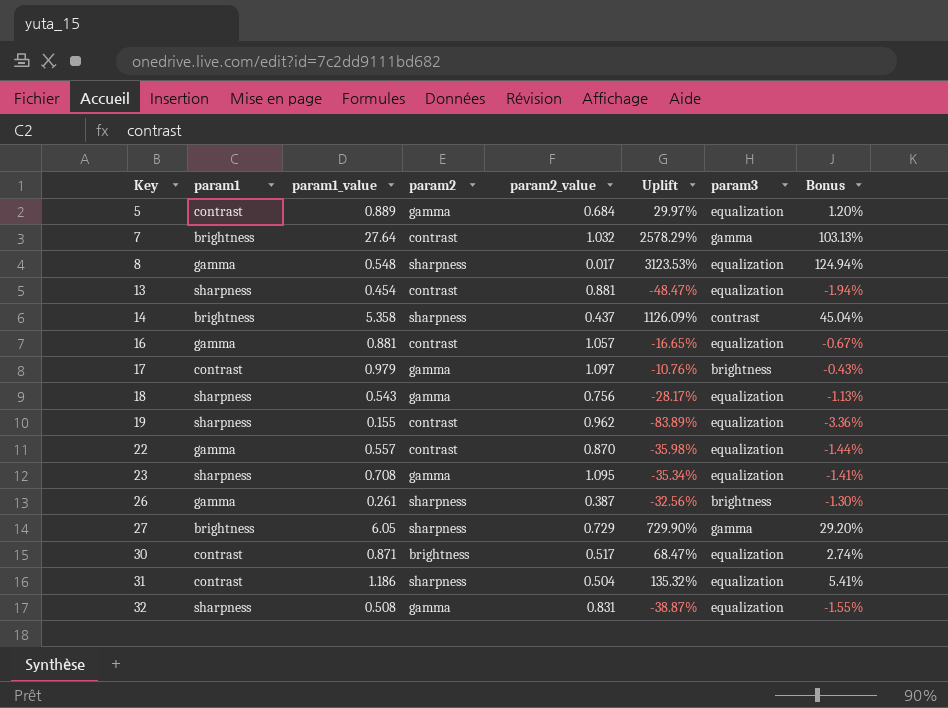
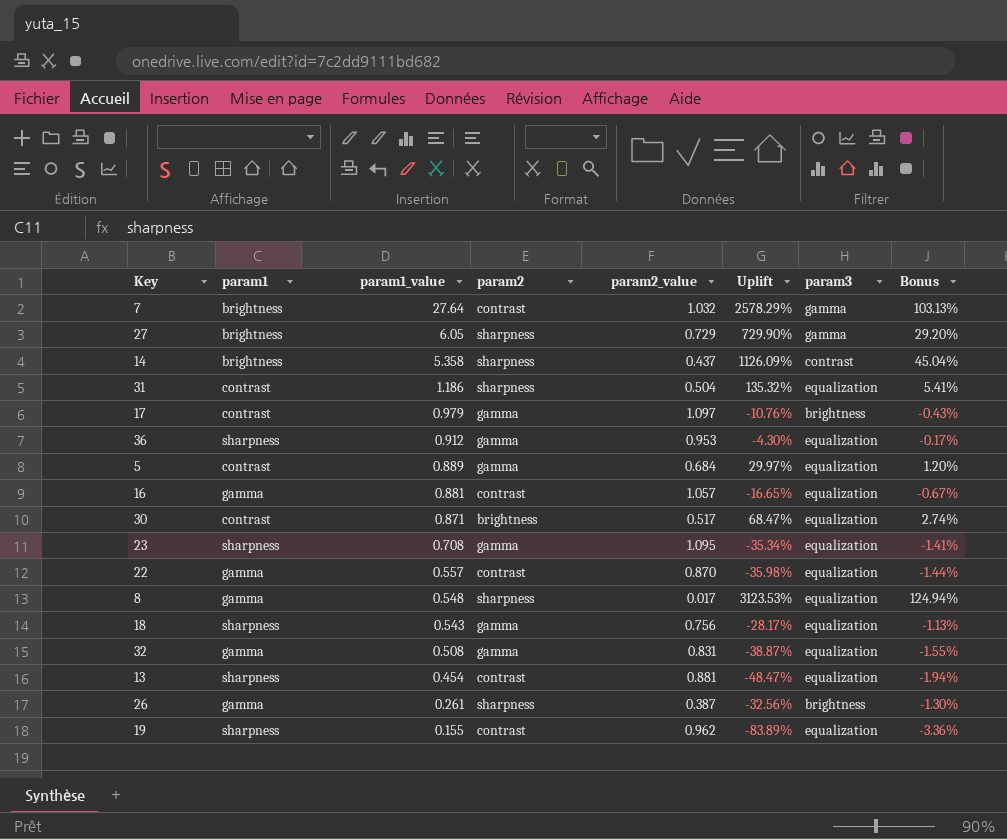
row order: Key ascending -> param1_value descending
row 36: none -> sharpness | 0.912 | gamma | 0.953 | -4.30% | equalization | -0.17%
32 | param1: sharpness -> gamma

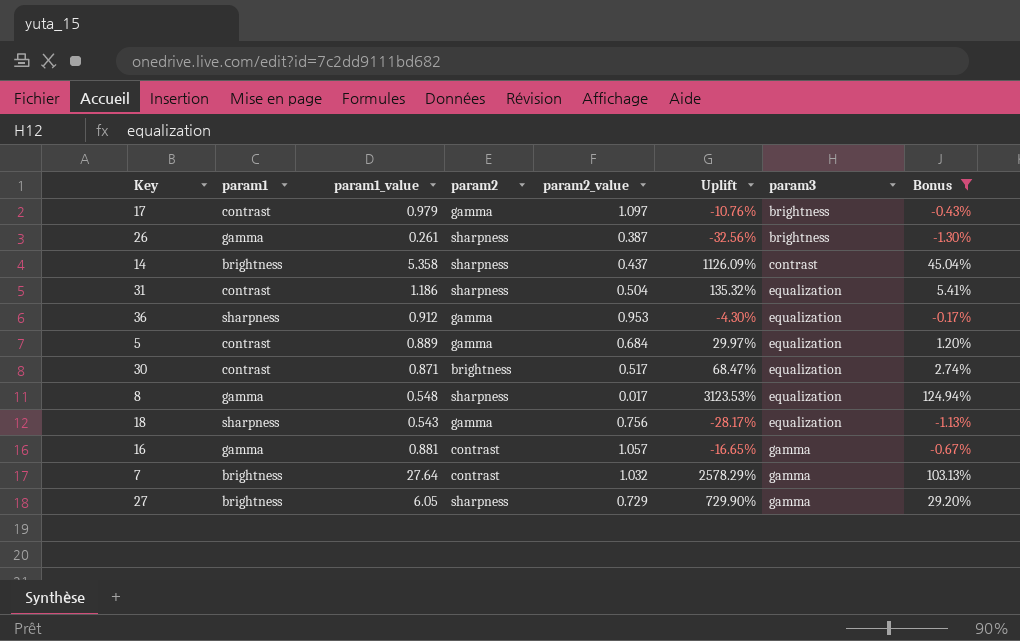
filter: none -> Bonus >= -1.30%
row order: param1_value descending -> param3 ascending
16 | param3: equalization -> gamma

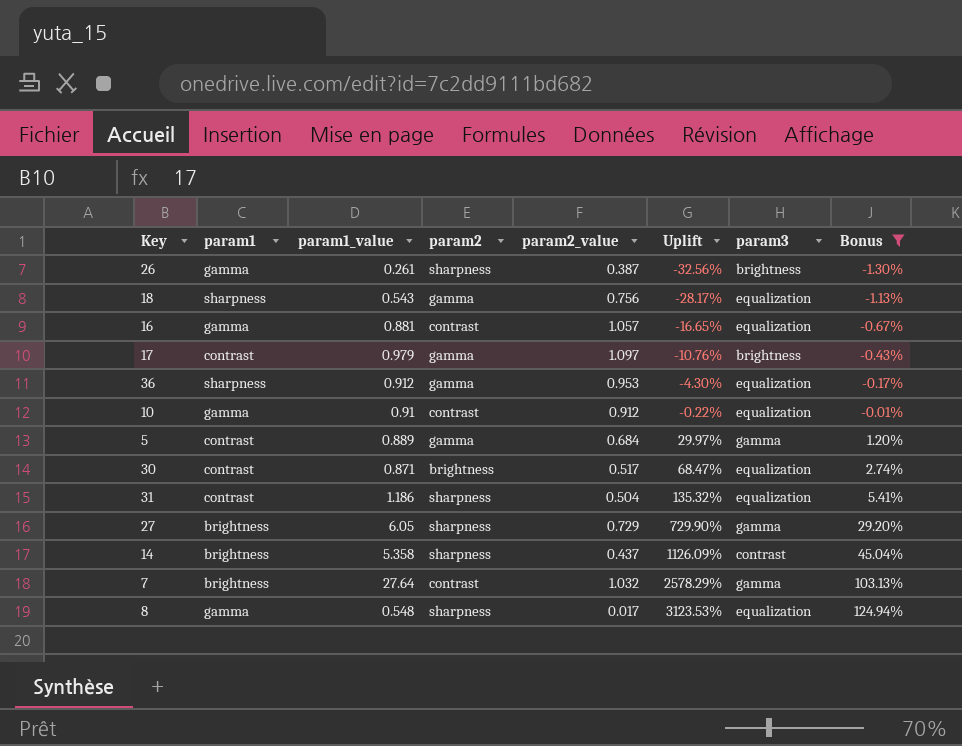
row order: param3 ascending -> Uplift ascending
16 | param3: gamma -> equalization
row 10: none -> gamma | 0.91 | contrast | 0.912 | -0.22% | equalization | -0.01%
5 | param3: equalization -> gamma

